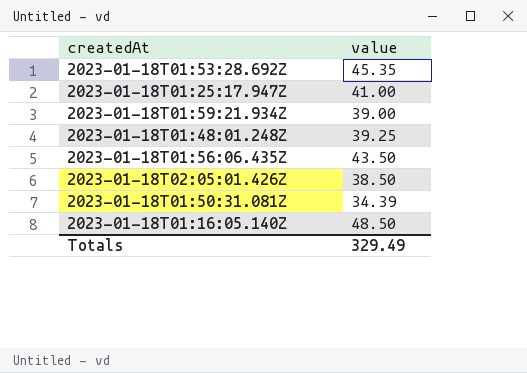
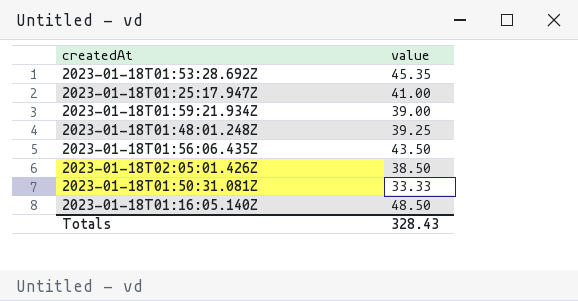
2023-01-18T01:50:31.081Z | value: 34.39 -> 33.33
Totals | value: 329.49 -> 328.43

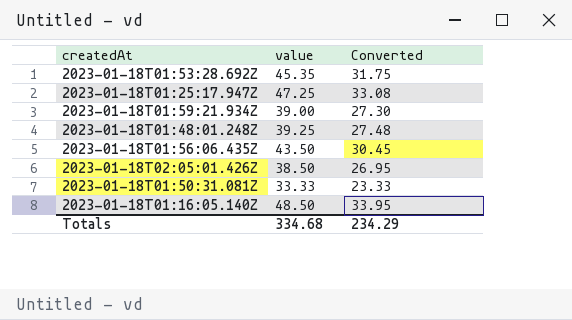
column Converted | formula: none -> [value] * 0.7
2023-01-18T01:25:17.947Z | value: 41.00 -> 47.25
Totals | value: 328.43 -> 334.68

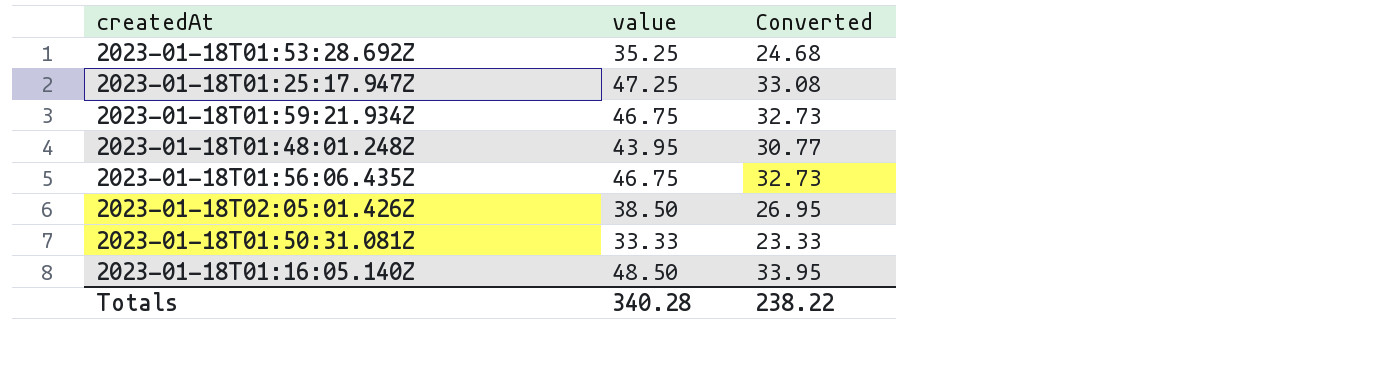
2023-01-18T01:53:28.692Z | value: 45.35 -> 35.25
2023-01-18T01:53:28.692Z | Converted: 31.75 -> 24.68
2023-01-18T01:59:21.934Z | value: 39.00 -> 46.75
2023-01-18T01:59:21.934Z | Converted: 27.30 -> 32.73
2023-01-18T01:48:01.248Z | value: 39.25 -> 43.95
2023-01-18T01:48:01.248Z | Converted: 27.48 -> 30.77
2023-01-18T01:56:06.435Z | value: 43.50 -> 46.75
2023-01-18T01:56:06.435Z | Converted: 30.45 -> 32.73
Totals | value: 334.68 -> 340.28
Totals | Converted: 234.29 -> 238.22

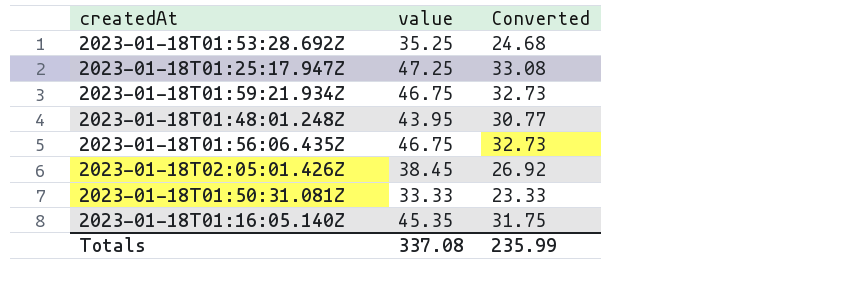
2023-01-18T02:05:01.426Z | value: 38.50 -> 38.45
2023-01-18T02:05:01.426Z | Converted: 26.95 -> 26.92
2023-01-18T01:16:05.140Z | value: 48.50 -> 45.35
2023-01-18T01:16:05.140Z | Converted: 33.95 -> 31.75
Totals | value: 340.28 -> 337.08
Totals | Converted: 238.22 -> 235.99

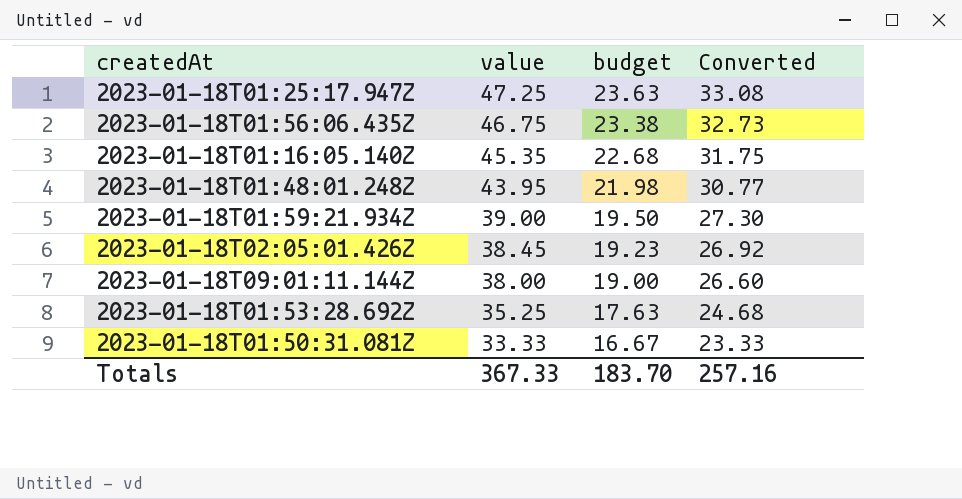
row order: none -> value descending
column budget | formula: none -> [value] * 0.5
2023-01-18T01:59:21.934Z | value: 46.75 -> 39.00
2023-01-18T01:59:21.934Z | Converted: 32.73 -> 27.30
row 2023-01-18T09:01:11.144Z: none -> 38.00 | 19.00 | 26.60
Totals | value: 337.08 -> 367.33
Totals | Converted: 235.99 -> 257.16

